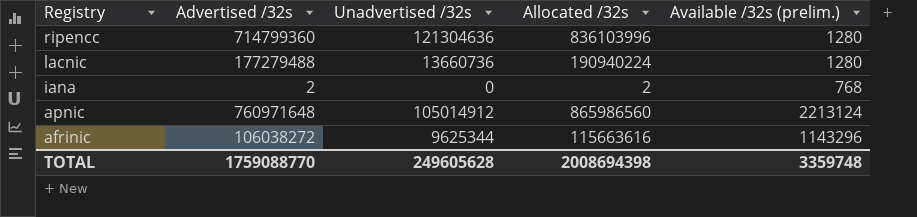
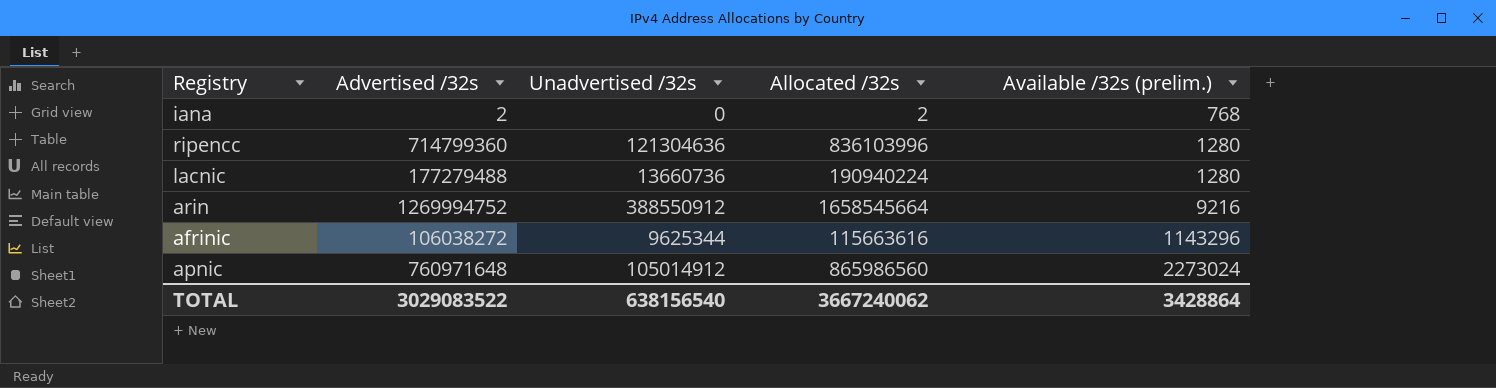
row order: Registry descending -> Available /32s (prelim.) ascending
row arin: none -> 1269994752 | 388550912 | 1658545664 | 9216
apnic | Available /32s (prelim.): 2213124 -> 2273024
TOTAL | Advertised /32s: 1759088770 -> 3029083522
TOTAL | Unadvertised /32s: 249605628 -> 638156540
TOTAL | Allocated /32s: 2008694398 -> 3667240062
TOTAL | Available /32s (prelim.): 3359748 -> 3428864

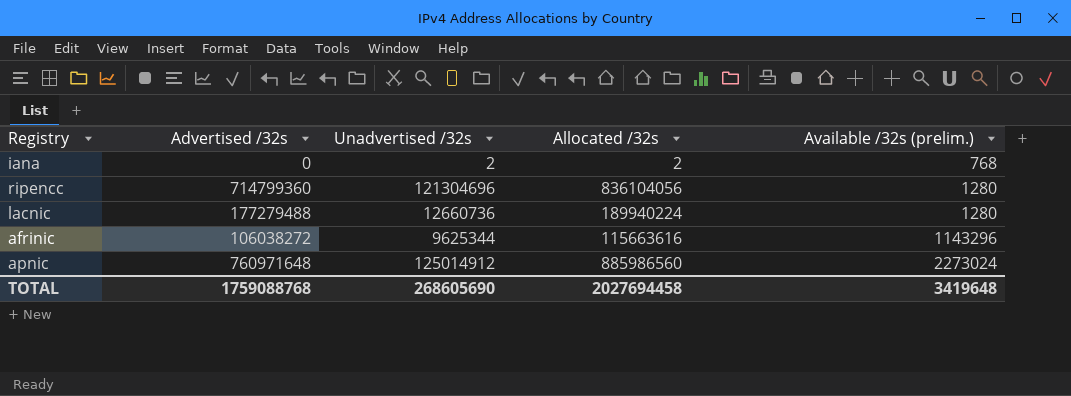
row arin: 1269994752 | 388550912 | 1658545664 | 9216 -> none
iana | Advertised /32s: 2 -> 0
iana | Unadvertised /32s: 0 -> 2
ripencc | Unadvertised /32s: 121304636 -> 121304696
ripencc | Allocated /32s: 836103996 -> 836104056
lacnic | Unadvertised /32s: 13660736 -> 12660736
lacnic | Allocated /32s: 190940224 -> 189940224
apnic | Unadvertised /32s: 105014912 -> 125014912
apnic | Allocated /32s: 865986560 -> 885986560
TOTAL | Advertised /32s: 3029083522 -> 1759088768
TOTAL | Unadvertised /32s: 638156540 -> 268605690
TOTAL | Allocated /32s: 3667240062 -> 2027694458
TOTAL | Available /32s (prelim.): 3428864 -> 3419648

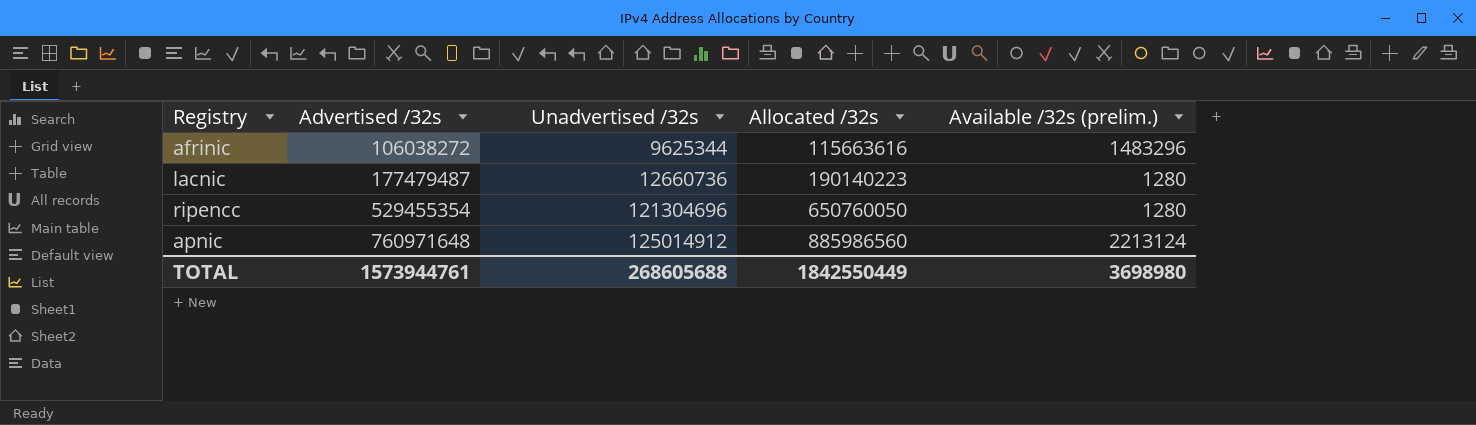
row order: Available /32s (prelim.) ascending -> Advertised /32s ascending
row iana: 0 | 2 | 2 | 768 -> none
afrinic | Available /32s (prelim.): 1143296 -> 1483296
lacnic | Advertised /32s: 177279488 -> 177479487
lacnic | Allocated /32s: 189940224 -> 190140223
ripencc | Advertised /32s: 714799360 -> 529455354
ripencc | Allocated /32s: 836104056 -> 650760050
apnic | Available /32s (prelim.): 2273024 -> 2213124
TOTAL | Advertised /32s: 1759088768 -> 1573944761
TOTAL | Unadvertised /32s: 268605690 -> 268605688
TOTAL | Allocated /32s: 2027694458 -> 1842550449
TOTAL | Available /32s (prelim.): 3419648 -> 3698980

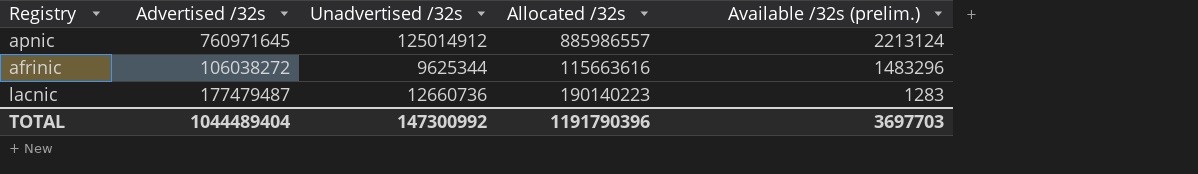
row order: Advertised /32s ascending -> Available /32s (prelim.) descending
row ripencc: 529455354 | 121304696 | 650760050 | 1280 -> none
apnic | Advertised /32s: 760971648 -> 760971645
apnic | Allocated /32s: 885986560 -> 885986557
lacnic | Available /32s (prelim.): 1280 -> 1283
TOTAL | Advertised /32s: 1573944761 -> 1044489404
TOTAL | Unadvertised /32s: 268605688 -> 147300992
TOTAL | Allocated /32s: 1842550449 -> 1191790396
TOTAL | Available /32s (prelim.): 3698980 -> 3697703

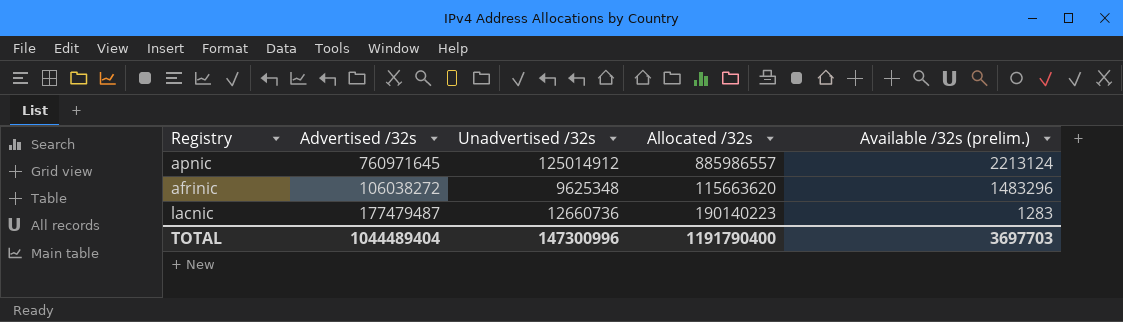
afrinic | Unadvertised /32s: 9625344 -> 9625348
afrinic | Allocated /32s: 115663616 -> 115663620
TOTAL | Unadvertised /32s: 147300992 -> 147300996
TOTAL | Allocated /32s: 1191790396 -> 1191790400

